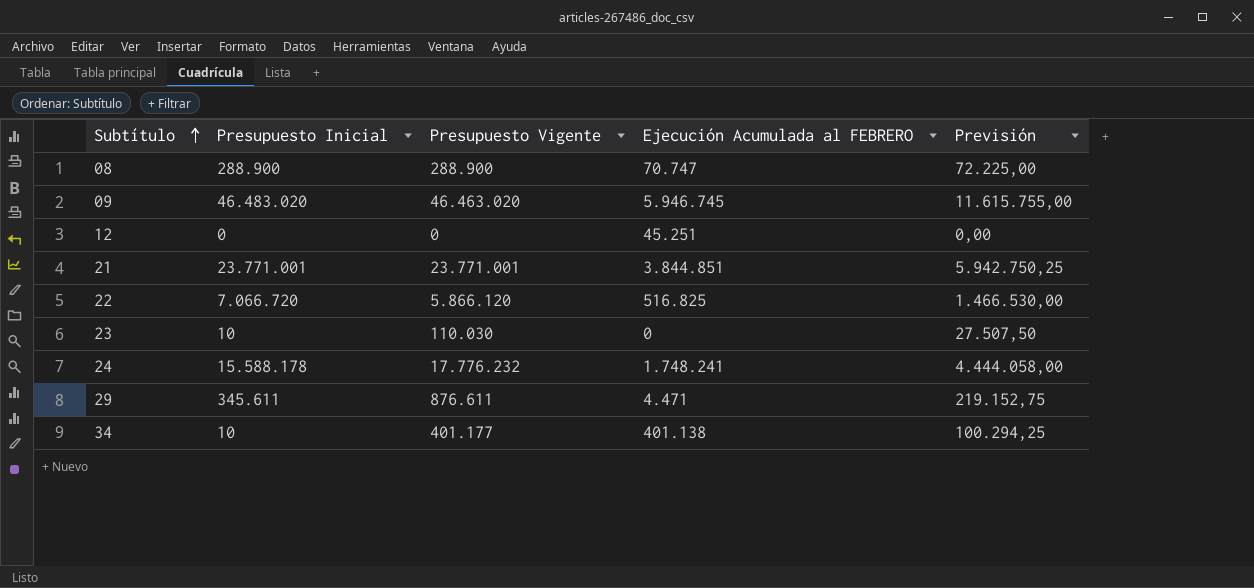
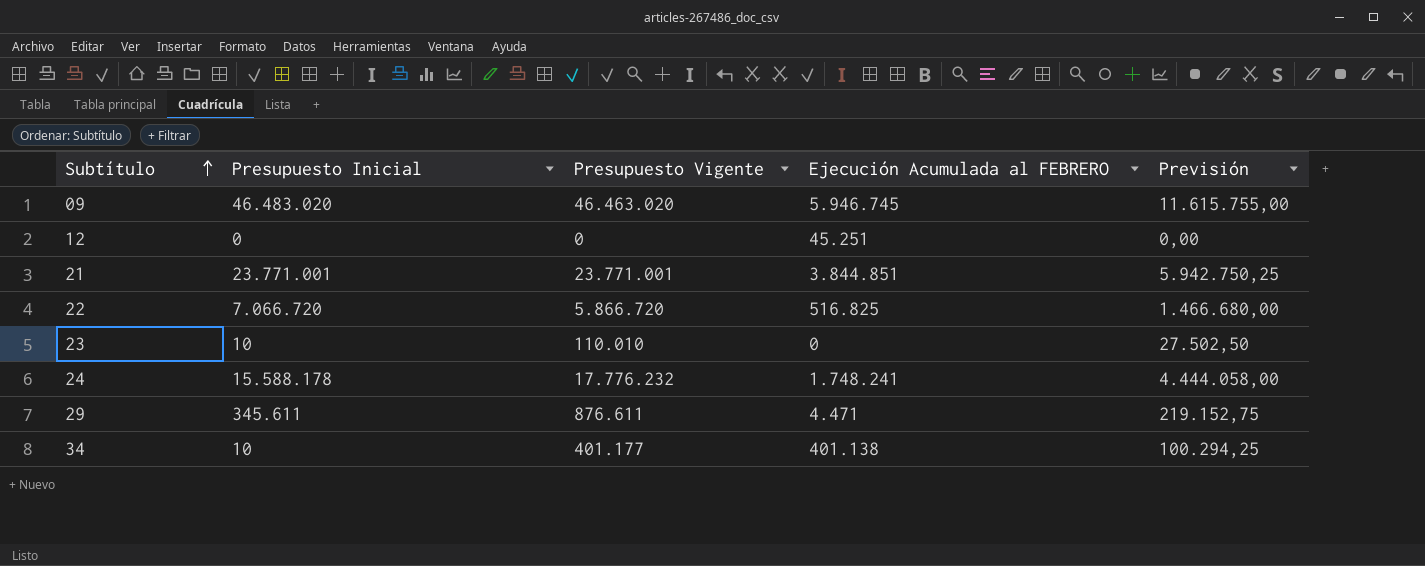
row 08: 288.900 | 288.900 | 70.747 | 72.225,00 -> none
22 | Presupuesto Vigente: 5.866.120 -> 5.866.720
22 | Previsión: 1.466.530,00 -> 1.466.680,00
23 | Presupuesto Vigente: 110.030 -> 110.010
23 | Previsión: 27.507,50 -> 27.502,50

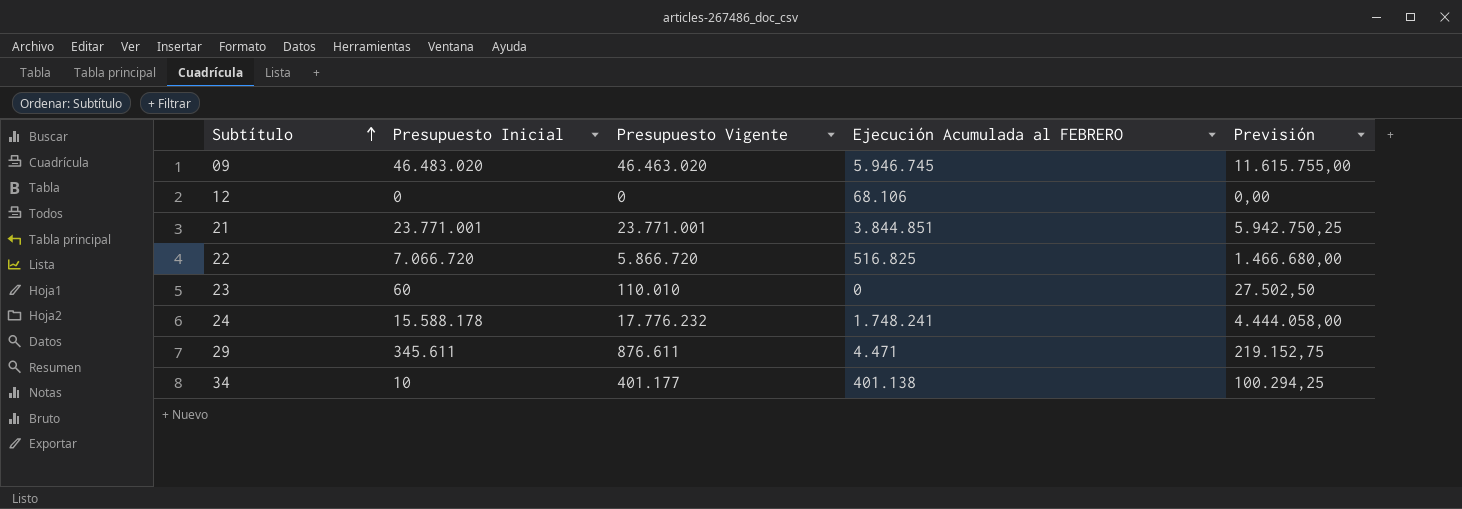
12 | Ejecución Acumulada al FEBRERO: 45.251 -> 68.106
23 | Presupuesto Inicial: 10 -> 60

